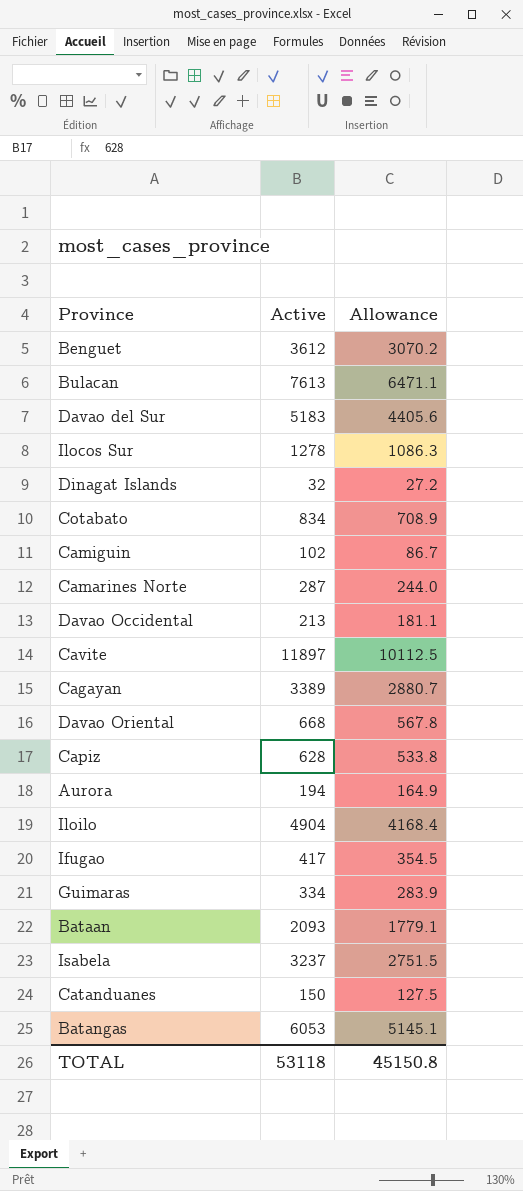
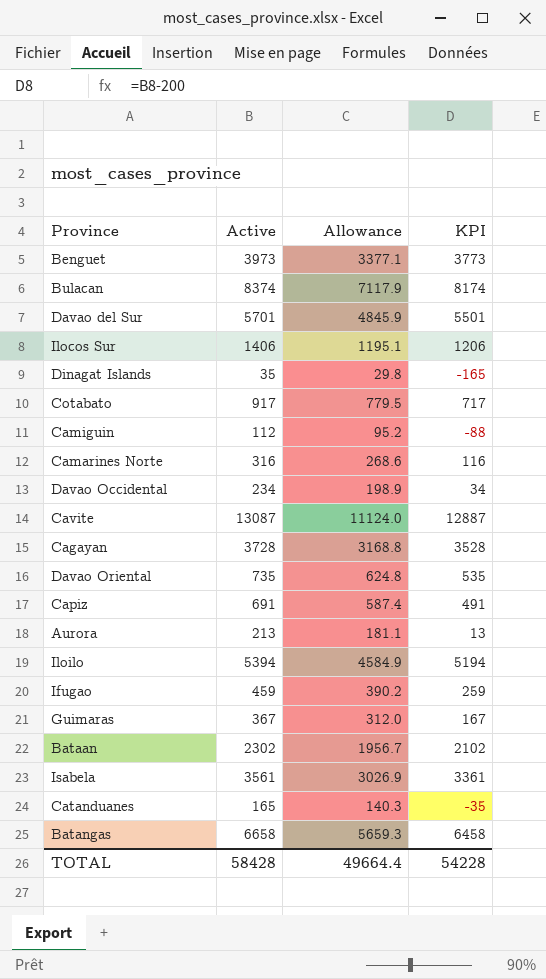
column KPI | formula: none -> [Active] - 200
Benguet | Active: 3612 -> 3973
Benguet | Allowance: 3070.2 -> 3377.1
Bulacan | Active: 7613 -> 8374
Bulacan | Allowance: 6471.1 -> 7117.9
Davao del Sur | Active: 5183 -> 5701
Davao del Sur | Allowance: 4405.6 -> 4845.9
Ilocos Sur | Active: 1278 -> 1406
Ilocos Sur | Allowance: 1086.3 -> 1195.1
Dinagat Islands | Active: 32 -> 35
Dinagat Islands | Allowance: 27.2 -> 29.8
Cotabato | Active: 834 -> 917
Cotabato | Allowance: 708.9 -> 779.5
Camiguin | Active: 102 -> 112
Camiguin | Allowance: 86.7 -> 95.2
Camarines Norte | Active: 287 -> 316
Camarines Norte | Allowance: 244.0 -> 268.6
Davao Occidental | Active: 213 -> 234
Davao Occidental | Allowance: 181.1 -> 198.9
Cavite | Active: 11897 -> 13087
Cavite | Allowance: 10112.5 -> 11124.0
Cagayan | Active: 3389 -> 3728
Cagayan | Allowance: 2880.7 -> 3168.8
Davao Oriental | Active: 668 -> 735
Davao Oriental | Allowance: 567.8 -> 624.8
Capiz | Active: 628 -> 691
Capiz | Allowance: 533.8 -> 587.4
Aurora | Active: 194 -> 213
Aurora | Allowance: 164.9 -> 181.1
Iloilo | Active: 4904 -> 5394
Iloilo | Allowance: 4168.4 -> 4584.9
Ifugao | Active: 417 -> 459
Ifugao | Allowance: 354.5 -> 390.2
Guimaras | Active: 334 -> 367
Guimaras | Allowance: 283.9 -> 312.0
Bataan | Active: 2093 -> 2302
Bataan | Allowance: 1779.1 -> 1956.7
Isabela | Active: 3237 -> 3561
Isabela | Allowance: 2751.5 -> 3026.9
Catanduanes | Active: 150 -> 165
Catanduanes | Allowance: 127.5 -> 140.3
Batangas | Active: 6053 -> 6658
Batangas | Allowance: 5145.1 -> 5659.3
TOTAL | Active: 53118 -> 58428
TOTAL | Allowance: 45150.8 -> 49664.4

